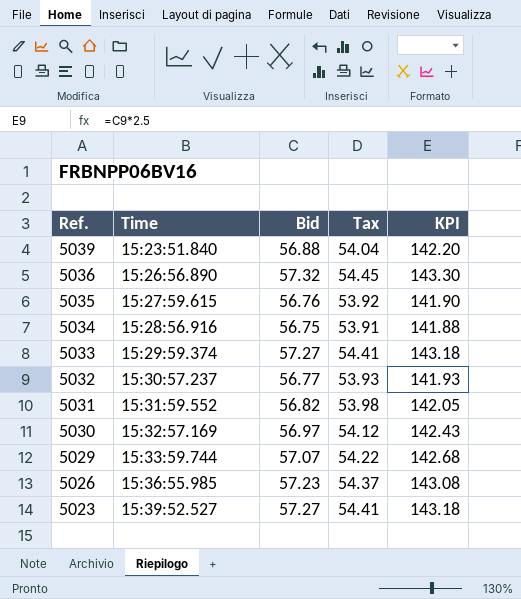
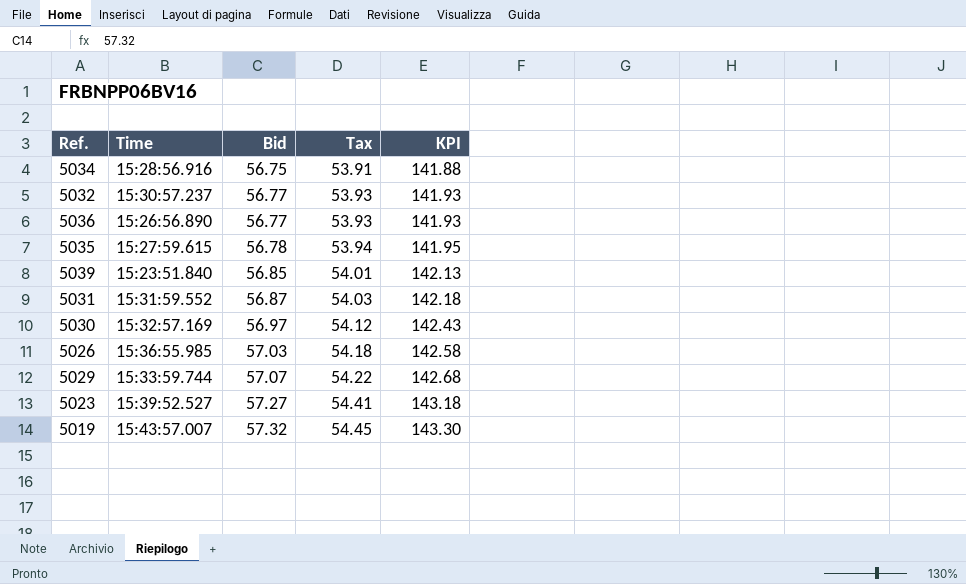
row order: Ref. descending -> Bid ascending
row 5033: 15:29:59.374 | 57.27 | 54.41 | 143.18 -> none
5036 | Bid: 57.32 -> 56.77
5036 | Tax: 54.45 -> 53.93
5036 | KPI: 143.30 -> 141.93
5035 | Bid: 56.76 -> 56.78
5035 | Tax: 53.92 -> 53.94
5035 | KPI: 141.90 -> 141.95
5039 | Bid: 56.88 -> 56.85
5039 | Tax: 54.04 -> 54.01
5039 | KPI: 142.20 -> 142.13
5031 | Bid: 56.82 -> 56.87
5031 | Tax: 53.98 -> 54.03
5031 | KPI: 142.05 -> 142.18
5026 | Bid: 57.23 -> 57.03
5026 | Tax: 54.37 -> 54.18
5026 | KPI: 143.08 -> 142.58
row 5019: none -> 15:43:57.007 | 57.32 | 54.45 | 143.30

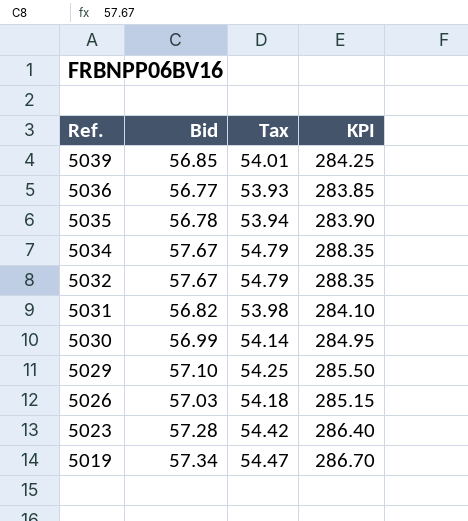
row order: Bid ascending -> Ref. descending
column Time | position: 2 -> none
column KPI | formula: [Bid] * 2.5 -> [Bid] * 5
5034 | Bid: 56.75 -> 57.67
5034 | Tax: 53.91 -> 54.79
5032 | Bid: 56.77 -> 57.67
5032 | Tax: 53.93 -> 54.79
5031 | Bid: 56.87 -> 56.82
5031 | Tax: 54.03 -> 53.98
5030 | Bid: 56.97 -> 56.99
5030 | Tax: 54.12 -> 54.14
5029 | Bid: 57.07 -> 57.10
5029 | Tax: 54.22 -> 54.25
5023 | Bid: 57.27 -> 57.28
5023 | Tax: 54.41 -> 54.42
5019 | Bid: 57.32 -> 57.34
5019 | Tax: 54.45 -> 54.47

